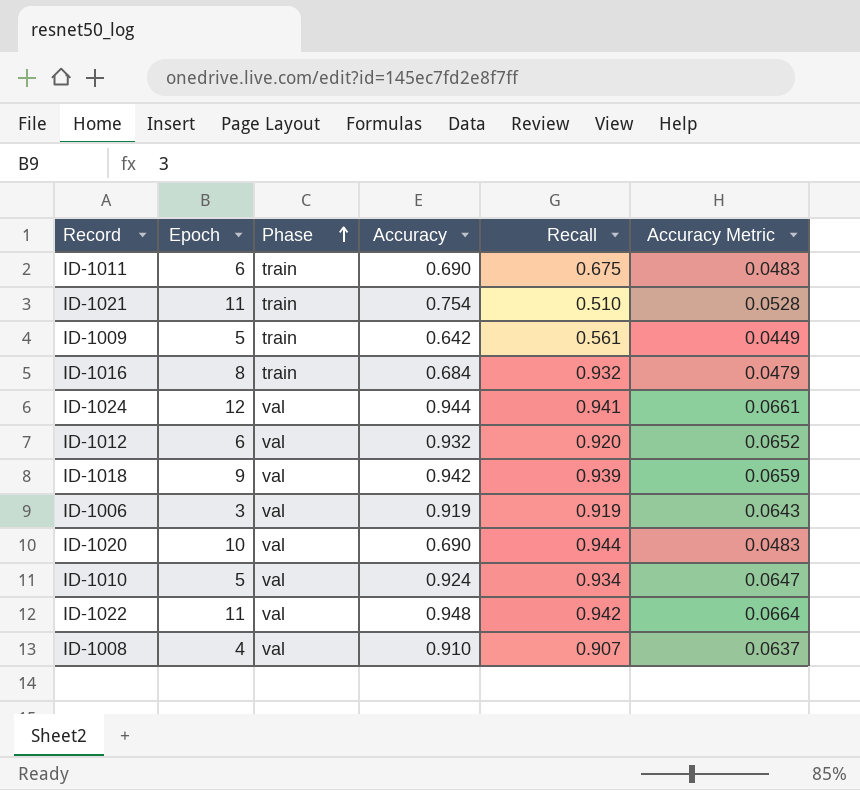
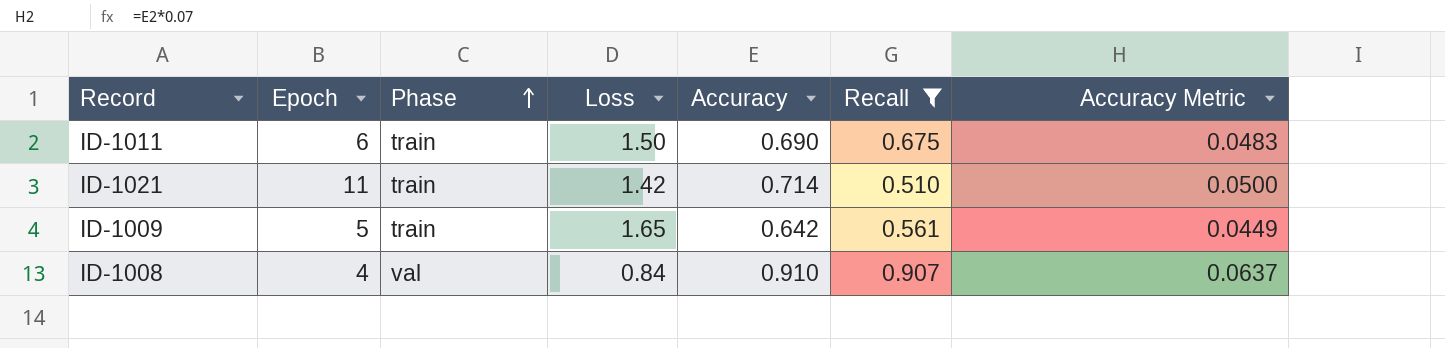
filter: none -> Recall <= 0.907
column Loss | position: none -> 4
ID-1021 | Accuracy: 0.754 -> 0.714
ID-1021 | Accuracy Metric: 0.0528 -> 0.0500

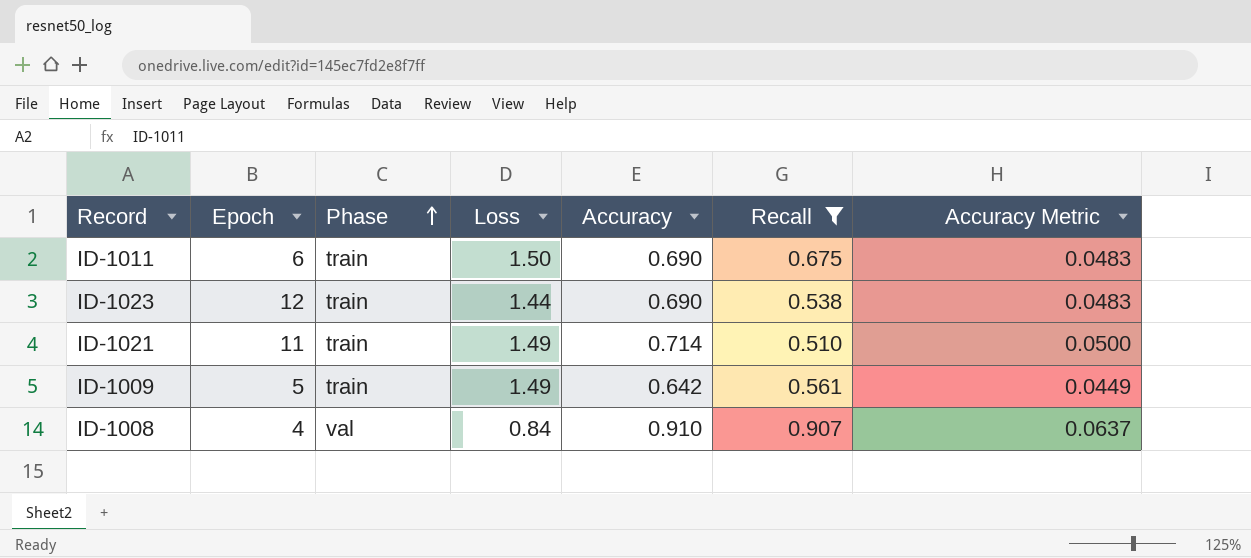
row ID-1023: none -> 12 | train | 1.44 | 0.690 | 0.538 | 0.0483
ID-1021 | Loss: 1.42 -> 1.49
ID-1009 | Loss: 1.65 -> 1.49

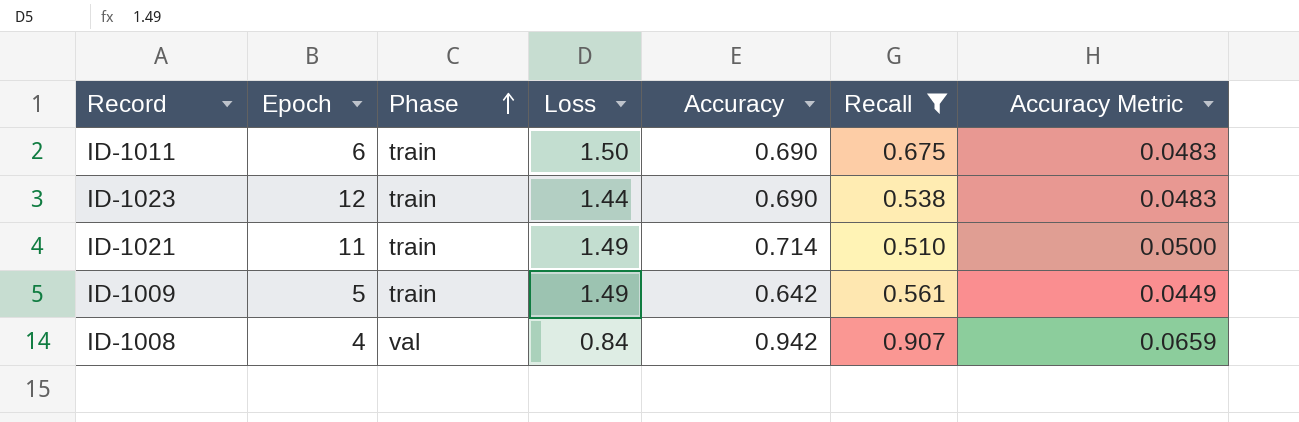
ID-1008 | Accuracy: 0.910 -> 0.942
ID-1008 | Accuracy Metric: 0.0637 -> 0.0659

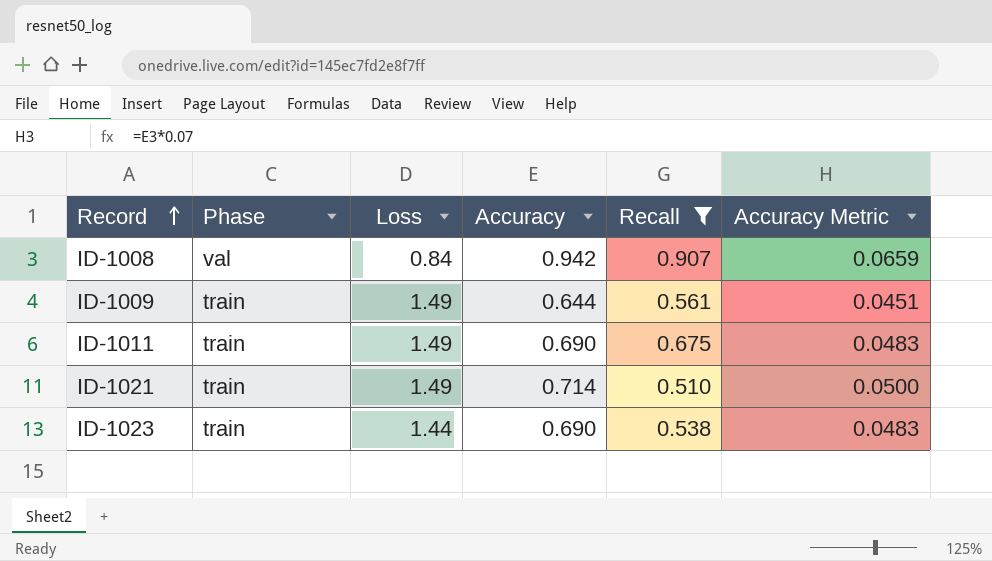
row order: Phase ascending -> Record ascending
column Epoch | position: 2 -> none
ID-1009 | Accuracy: 0.642 -> 0.644
ID-1009 | Accuracy Metric: 0.0449 -> 0.0451
ID-1011 | Loss: 1.50 -> 1.49

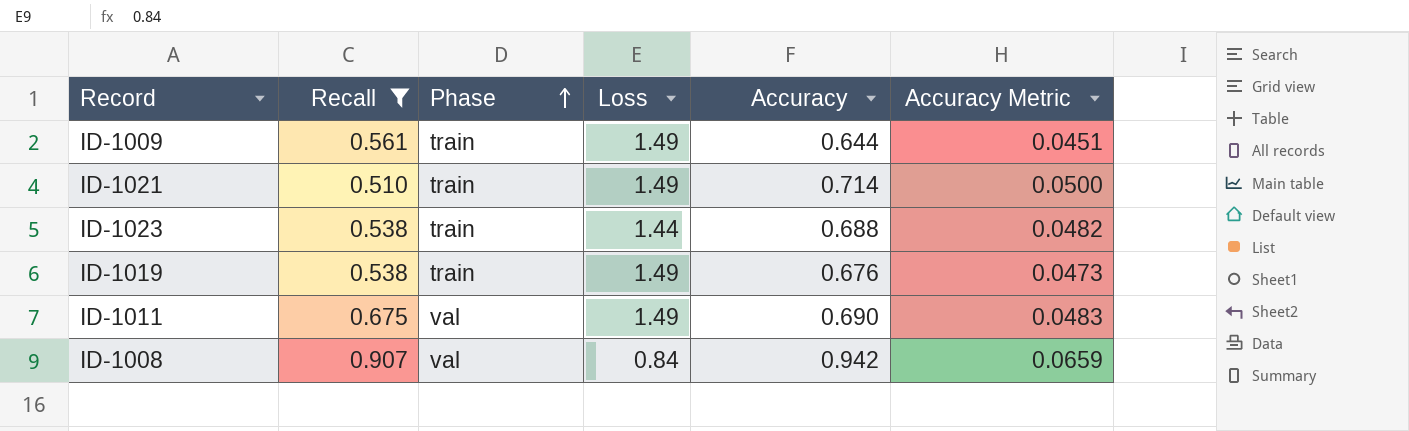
row order: Record ascending -> Phase ascending
column Recall | position: 5 -> 2
ID-1023 | Accuracy: 0.690 -> 0.688
ID-1023 | Accuracy Metric: 0.0483 -> 0.0482
row ID-1019: none -> 0.538 | train | 1.49 | 0.676 | 0.0473
ID-1011 | Phase: train -> val

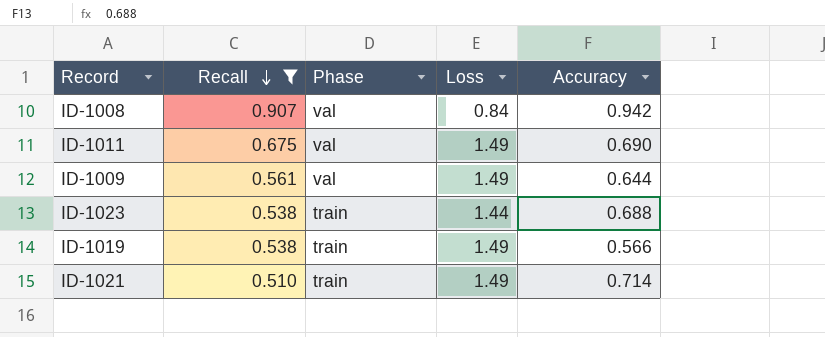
row order: Phase ascending -> Recall descending
column Accuracy Metric | formula: [Accuracy] * 0.07 -> none
ID-1009 | Phase: train -> val
ID-1019 | Accuracy: 0.676 -> 0.566

